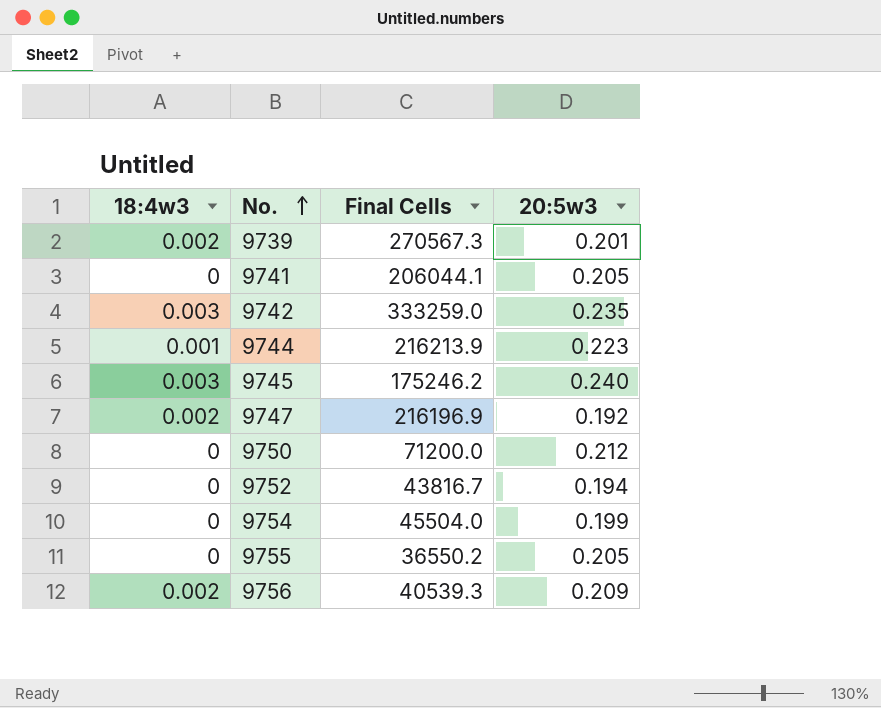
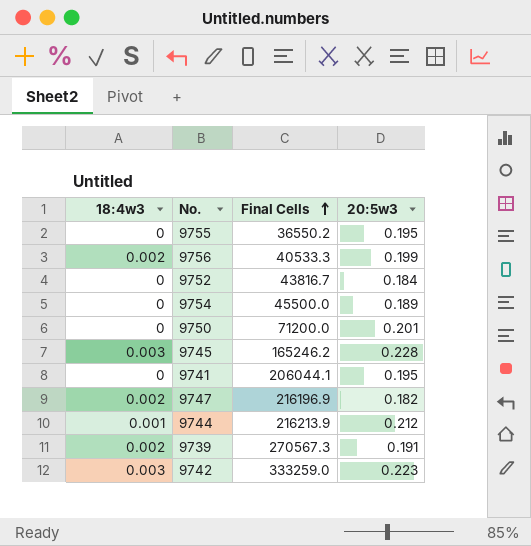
row order: No. ascending -> Final Cells ascending
9755 | 20:5w3: 0.205 -> 0.195
9756 | Final Cells: 40539.3 -> 40533.3
9756 | 20:5w3: 0.209 -> 0.199
9752 | 20:5w3: 0.194 -> 0.184
9754 | Final Cells: 45504.0 -> 45500.0
9754 | 20:5w3: 0.199 -> 0.189
9750 | 20:5w3: 0.212 -> 0.201
9745 | Final Cells: 175246.2 -> 165246.2
9745 | 20:5w3: 0.240 -> 0.228
9741 | 20:5w3: 0.205 -> 0.195
9747 | 20:5w3: 0.192 -> 0.182
9744 | 20:5w3: 0.223 -> 0.212
9739 | 20:5w3: 0.201 -> 0.191
9742 | 20:5w3: 0.235 -> 0.223

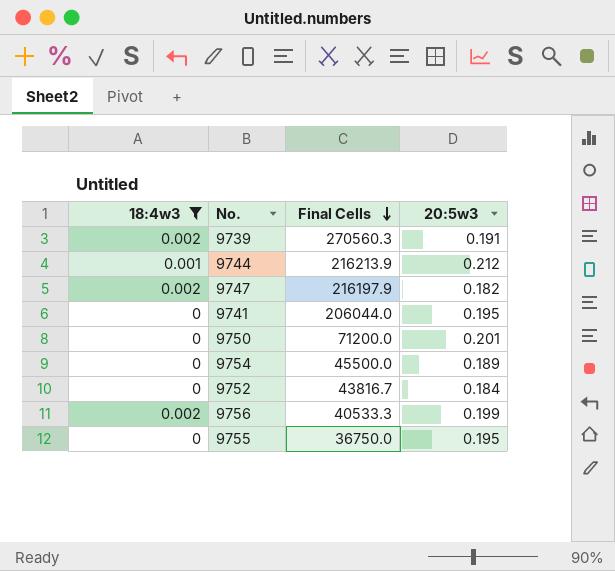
filter: none -> 18:4w3 != 0.003
row order: Final Cells ascending -> Final Cells descending
9739 | Final Cells: 270567.3 -> 270560.3
9747 | Final Cells: 216196.9 -> 216197.9
9741 | Final Cells: 206044.1 -> 206044.0
9755 | Final Cells: 36550.2 -> 36750.0

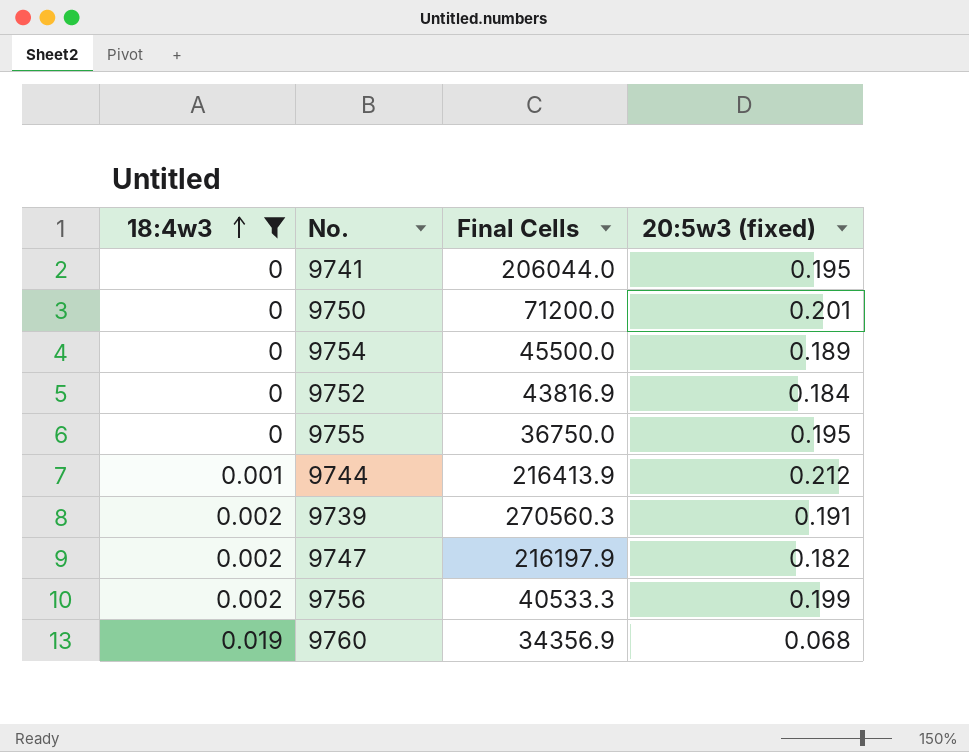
row order: Final Cells descending -> 18:4w3 ascending
column name: 20:5w3 -> 20:5w3 (fixed)
9752 | Final Cells: 43816.7 -> 43816.9
9744 | Final Cells: 216213.9 -> 216413.9
row 9760: none -> 0.019 | 34356.9 | 0.068

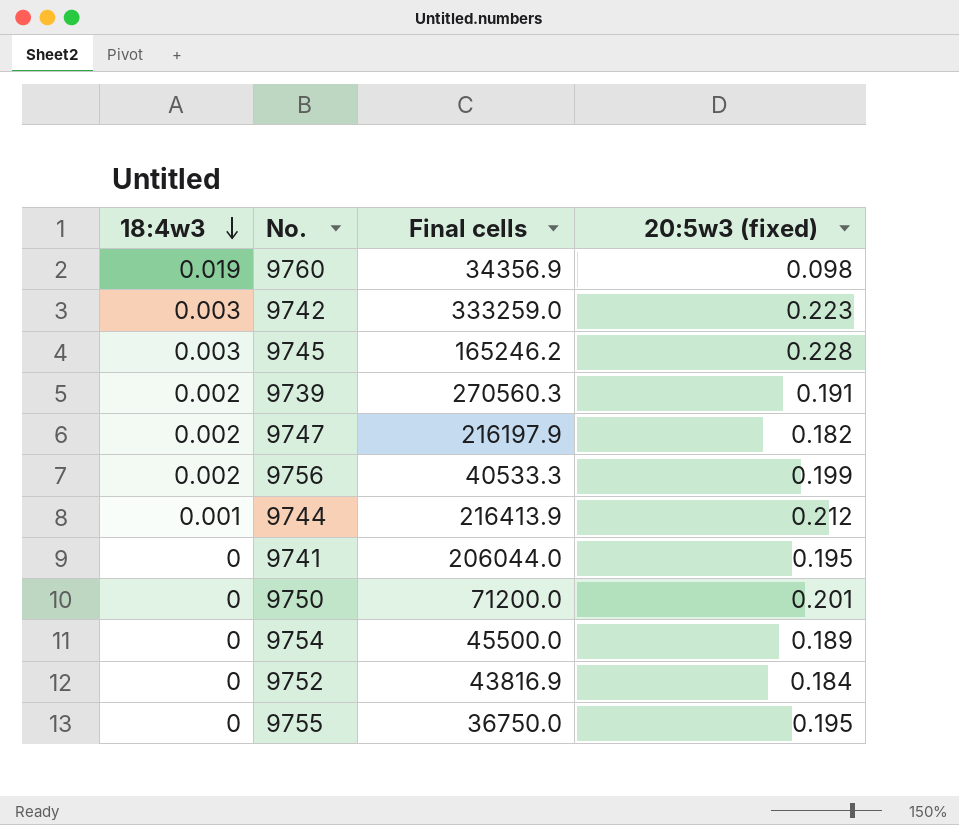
filter: 18:4w3 != 0.003 -> none
row order: 18:4w3 ascending -> 18:4w3 descending
column name: Final Cells -> Final cells
9760 | 20:5w3 (fixed): 0.068 -> 0.098

